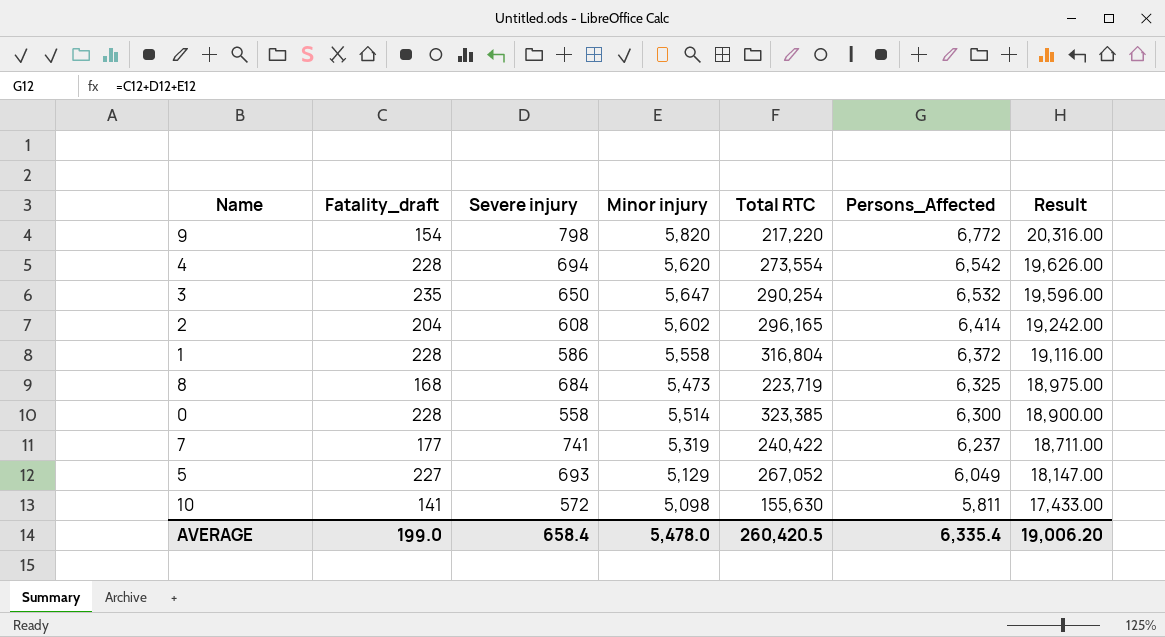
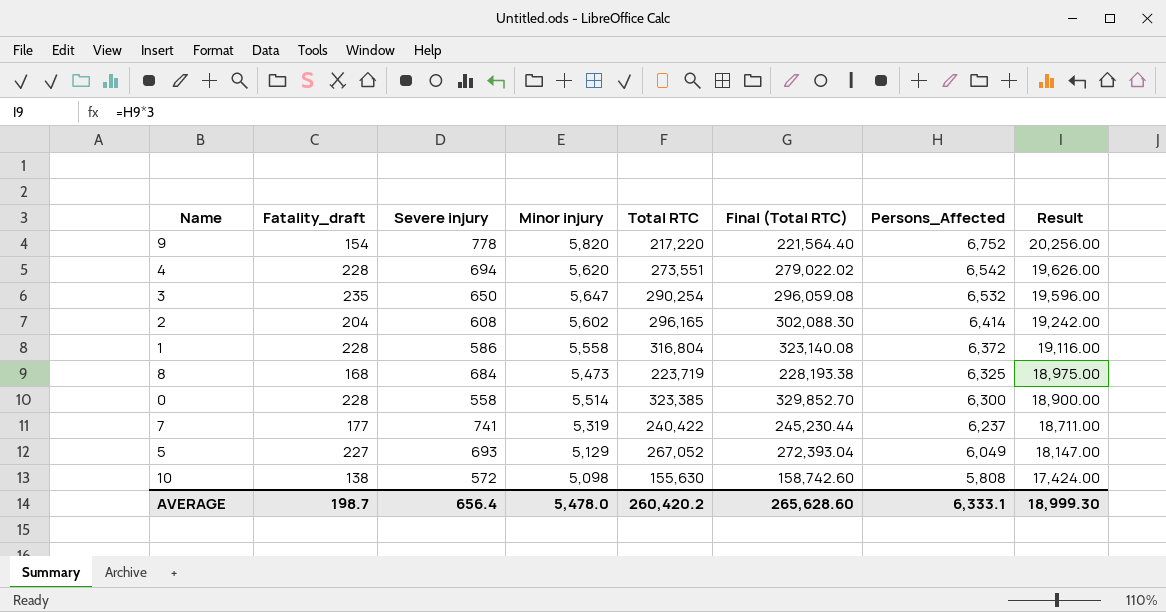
column Final (Total RTC) | formula: none -> [Total RTC] * 1.02
9 | Severe injury: 798 -> 778
9 | Persons_Affected: 6,772 -> 6,752
9 | Result: 20,316.00 -> 20,256.00
4 | Total RTC: 273,554 -> 273,551
10 | Fatality_draft: 141 -> 138
10 | Persons_Affected: 5,811 -> 5,808
10 | Result: 17,433.00 -> 17,424.00
AVERAGE | Fatality_draft: 199.0 -> 198.7
AVERAGE | Severe injury: 658.4 -> 656.4
AVERAGE | Total RTC: 260,420.5 -> 260,420.2
AVERAGE | Persons_Affected: 6,335.4 -> 6,333.1
AVERAGE | Result: 19,006.20 -> 18,999.30

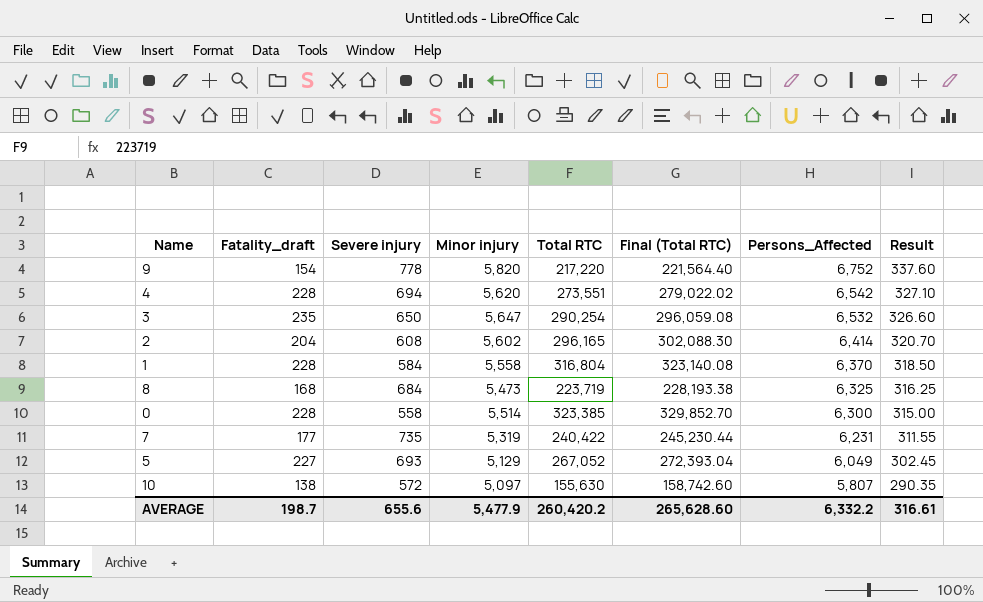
column Result | formula: [Persons_Affected] * 3 -> [Persons_Affected] * 0.05
1 | Severe injury: 586 -> 584
1 | Persons_Affected: 6,372 -> 6,370
7 | Severe injury: 741 -> 735
7 | Persons_Affected: 6,237 -> 6,231
10 | Minor injury: 5,098 -> 5,097
10 | Persons_Affected: 5,808 -> 5,807
AVERAGE | Severe injury: 656.4 -> 655.6
AVERAGE | Minor injury: 5,478.0 -> 5,477.9
AVERAGE | Persons_Affected: 6,333.1 -> 6,332.2
AVERAGE | Result: 18,999.30 -> 316.61

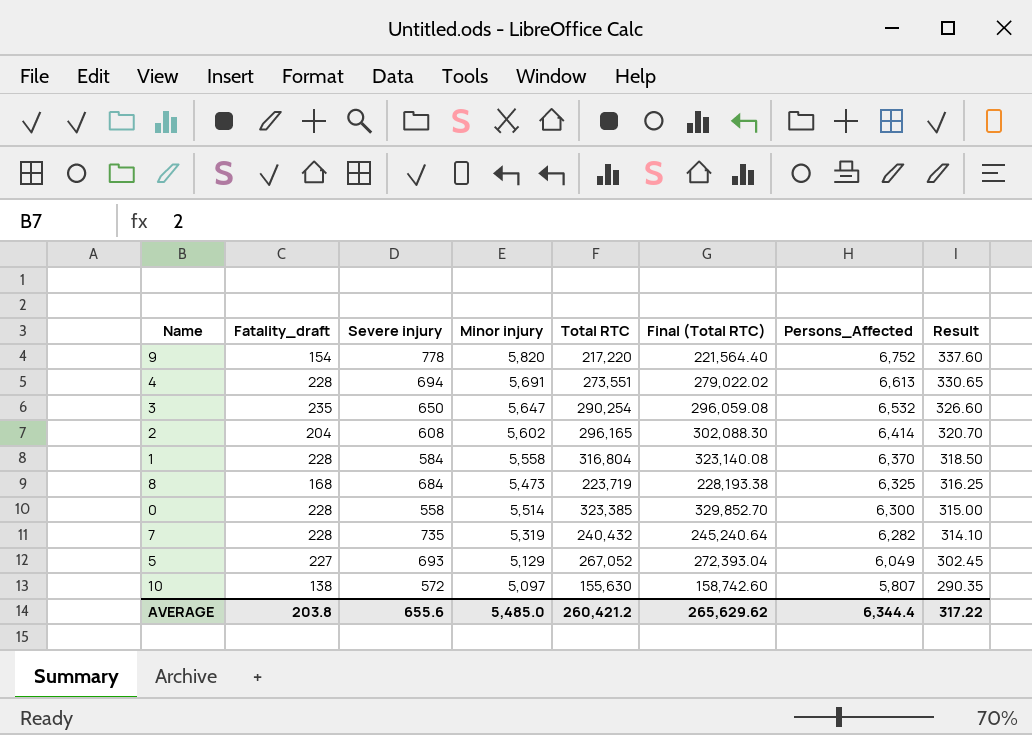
4 | Minor injury: 5,620 -> 5,691
4 | Persons_Affected: 6,542 -> 6,613
4 | Result: 327.10 -> 330.65
7 | Fatality_draft: 177 -> 228
7 | Total RTC: 240,422 -> 240,432
7 | Final (Total RTC): 245,230.44 -> 245,240.64
7 | Persons_Affected: 6,231 -> 6,282
7 | Result: 311.55 -> 314.10
AVERAGE | Fatality_draft: 198.7 -> 203.8
AVERAGE | Minor injury: 5,477.9 -> 5,485.0
AVERAGE | Total RTC: 260,420.2 -> 260,421.2
AVERAGE | Final (Total RTC): 265,628.60 -> 265,629.62
AVERAGE | Persons_Affected: 6,332.2 -> 6,344.4
AVERAGE | Result: 316.61 -> 317.22

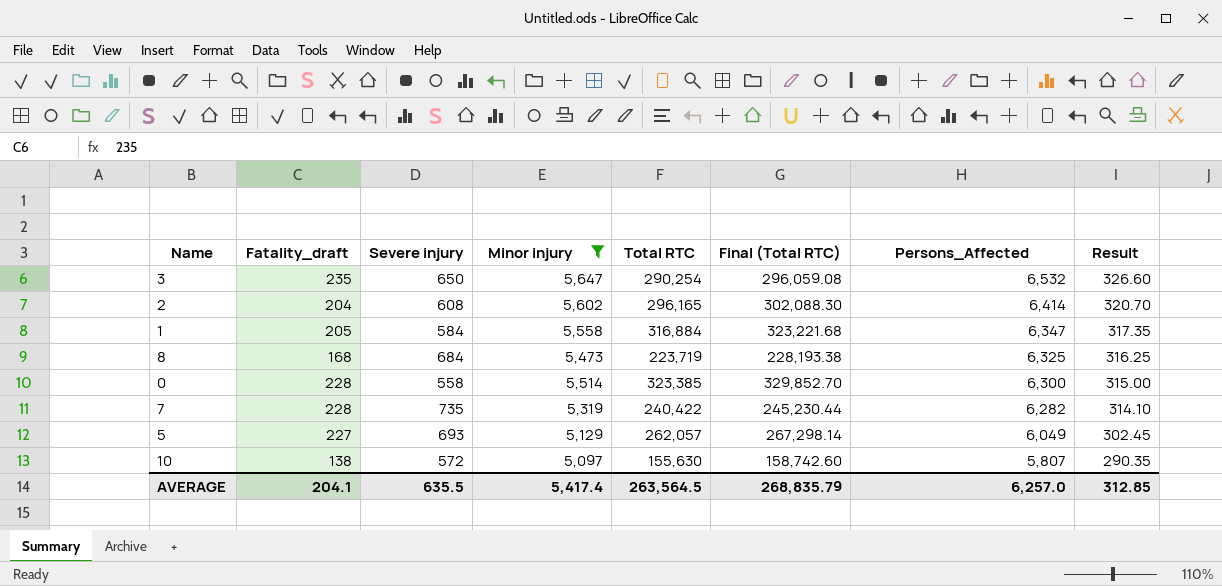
filter: none -> Minor injury <= 5,647
1 | Fatality_draft: 228 -> 205
1 | Total RTC: 316,804 -> 316,884
1 | Final (Total RTC): 323,140.08 -> 323,221.68
1 | Persons_Affected: 6,370 -> 6,347
1 | Result: 318.50 -> 317.35
7 | Total RTC: 240,432 -> 240,422
7 | Final (Total RTC): 245,240.64 -> 245,230.44
5 | Total RTC: 267,052 -> 262,057
5 | Final (Total RTC): 272,393.04 -> 267,298.14
AVERAGE | Fatality_draft: 203.8 -> 204.1
AVERAGE | Severe injury: 655.6 -> 635.5
AVERAGE | Minor injury: 5,485.0 -> 5,417.4
AVERAGE | Total RTC: 260,421.2 -> 263,564.5
AVERAGE | Final (Total RTC): 265,629.62 -> 268,835.79
AVERAGE | Persons_Affected: 6,344.4 -> 6,257.0
AVERAGE | Result: 317.22 -> 312.85

